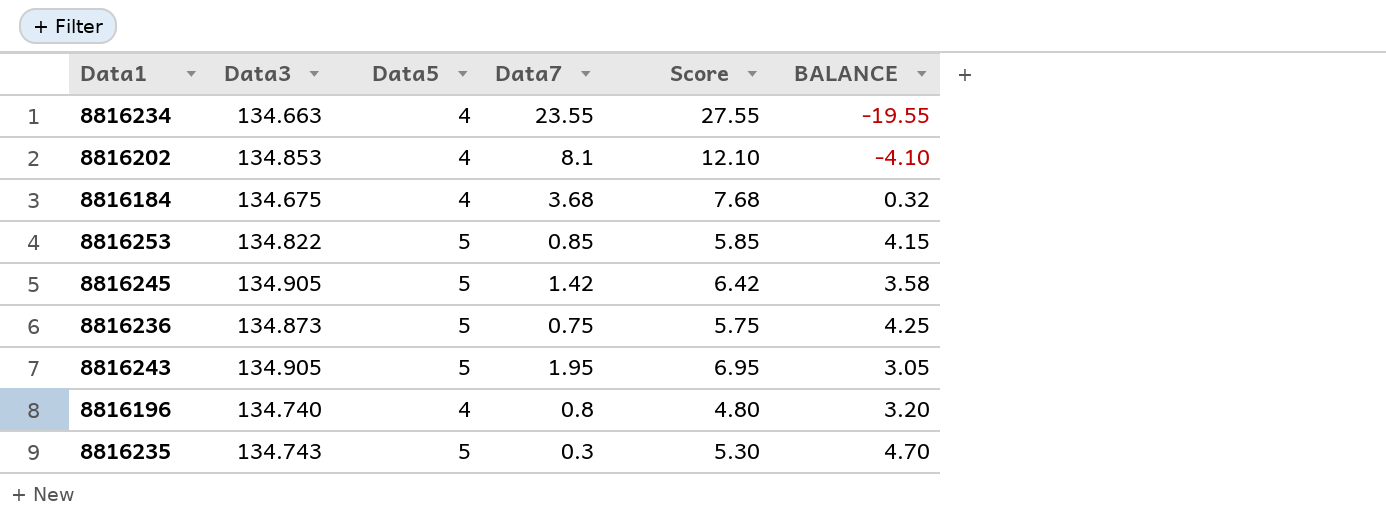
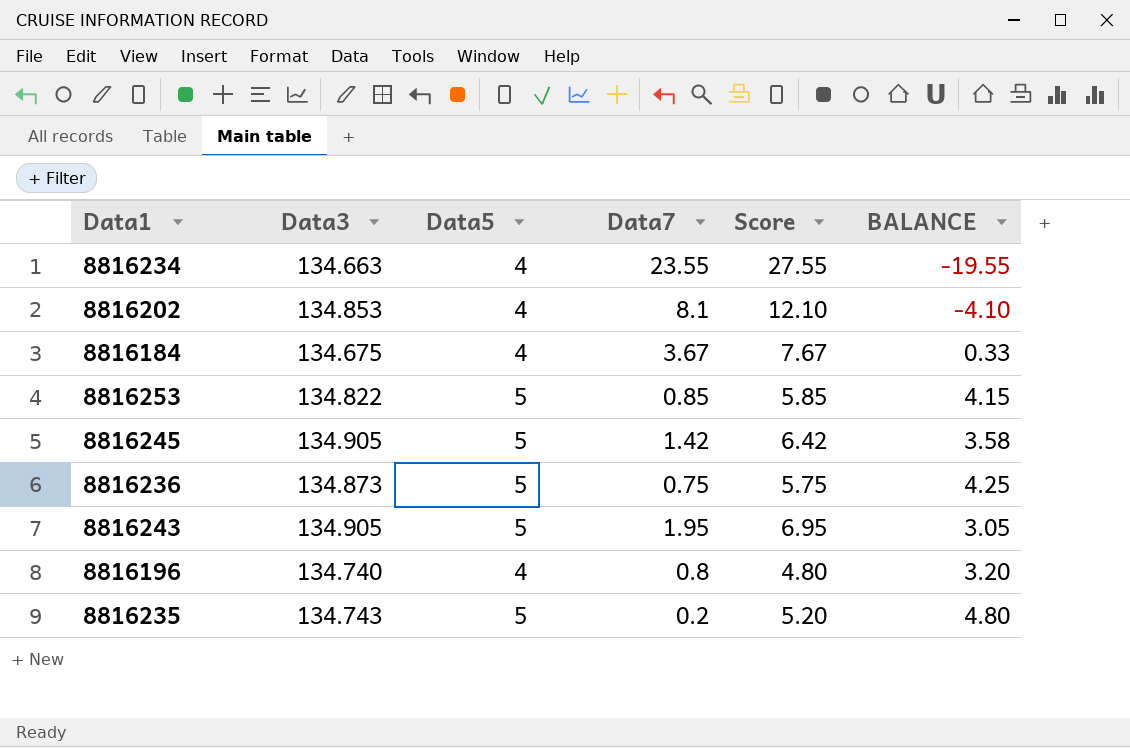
8816184 | Data7: 3.68 -> 3.67
8816184 | Score: 7.68 -> 7.67
8816184 | BALANCE: 0.32 -> 0.33
8816235 | Data7: 0.3 -> 0.2
8816235 | Score: 5.30 -> 5.20
8816235 | BALANCE: 4.70 -> 4.80

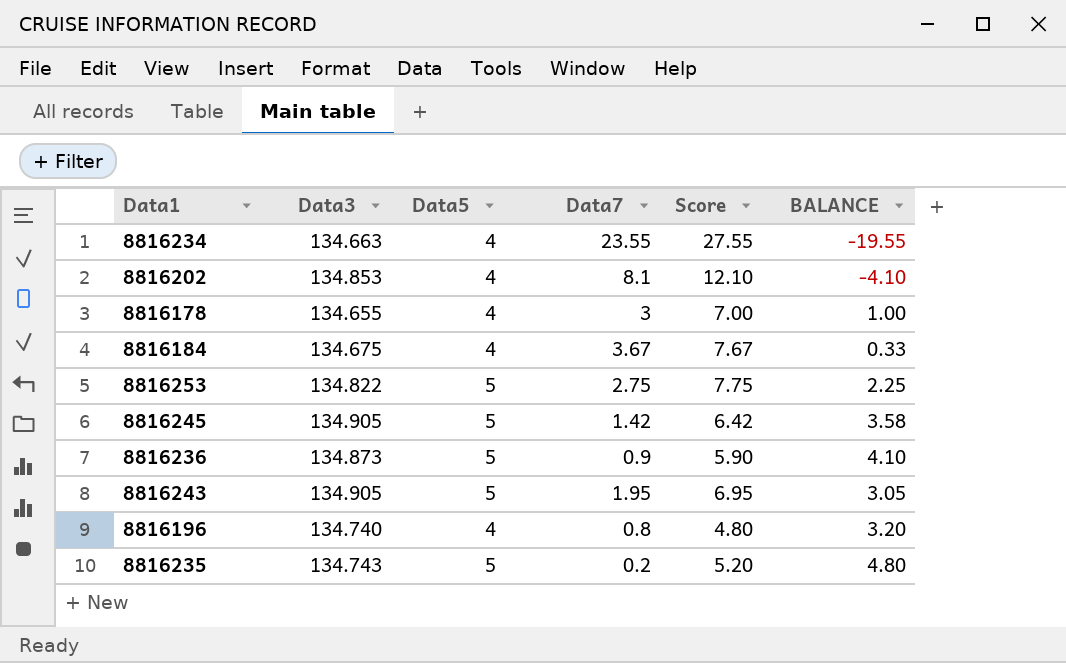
row 8816178: none -> 134.655 | 4 | 3 | 7.00 | 1.00
8816253 | Data7: 0.85 -> 2.75
8816253 | Score: 5.85 -> 7.75
8816253 | BALANCE: 4.15 -> 2.25
8816236 | Data7: 0.75 -> 0.9
8816236 | Score: 5.75 -> 5.90
8816236 | BALANCE: 4.25 -> 4.10

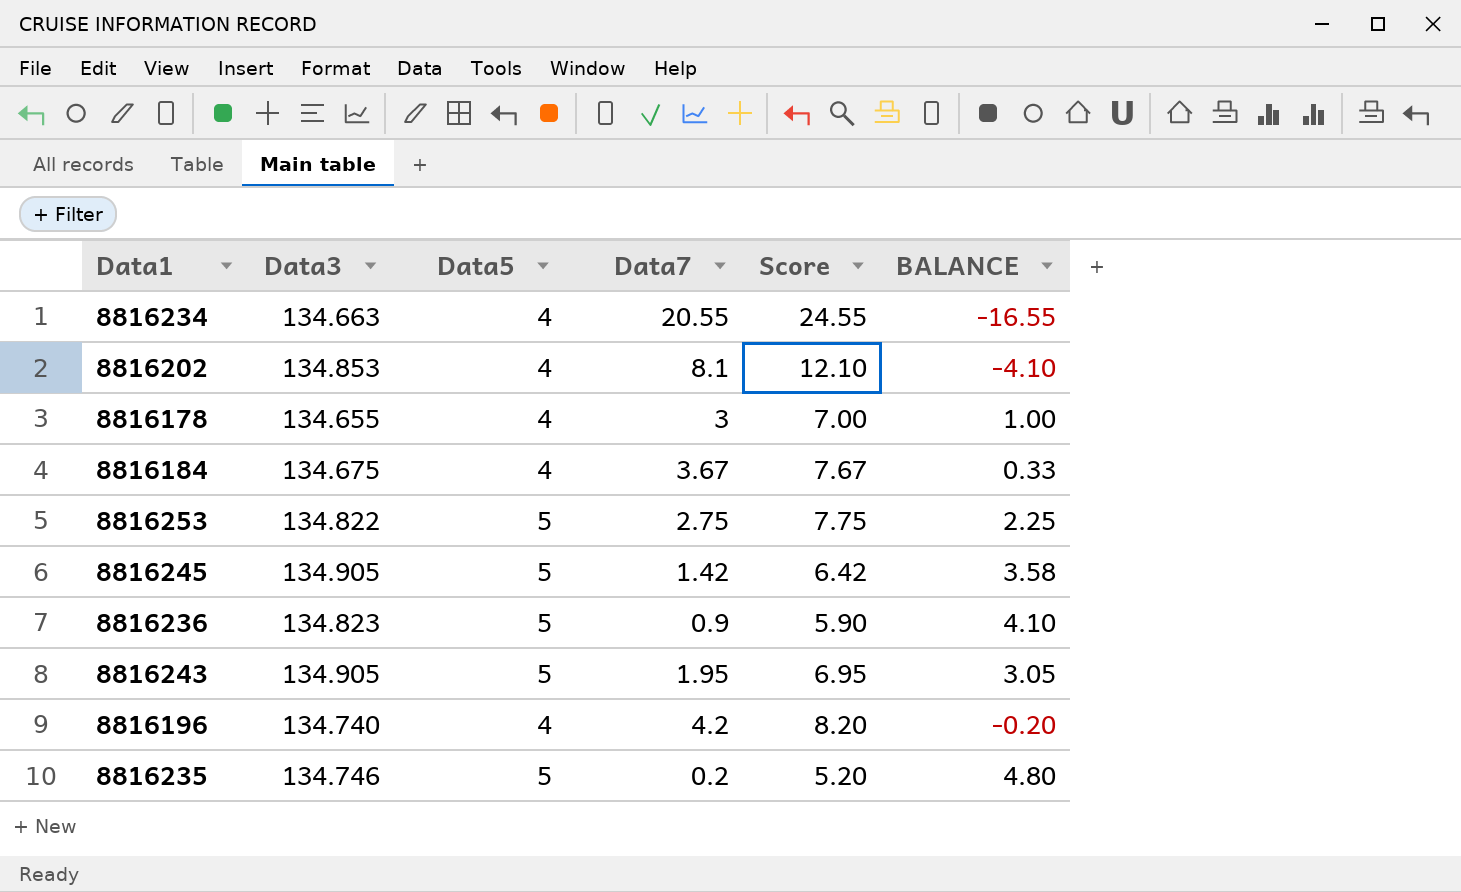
8816234 | Data7: 23.55 -> 20.55
8816234 | Score: 27.55 -> 24.55
8816234 | BALANCE: -19.55 -> -16.55
8816236 | Data3: 134.873 -> 134.823
8816196 | Data7: 0.8 -> 4.2
8816196 | Score: 4.80 -> 8.20
8816196 | BALANCE: 3.20 -> -0.20
8816235 | Data3: 134.743 -> 134.746

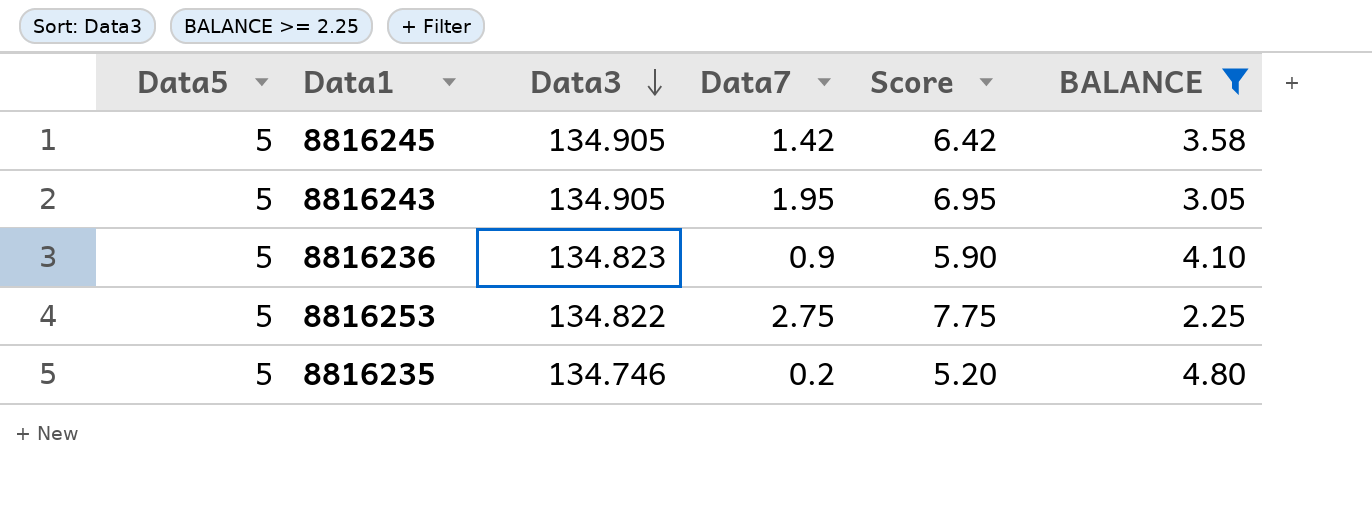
filter: none -> BALANCE >= 2.25
row order: none -> Data3 descending
column Data5 | position: 3 -> 1

